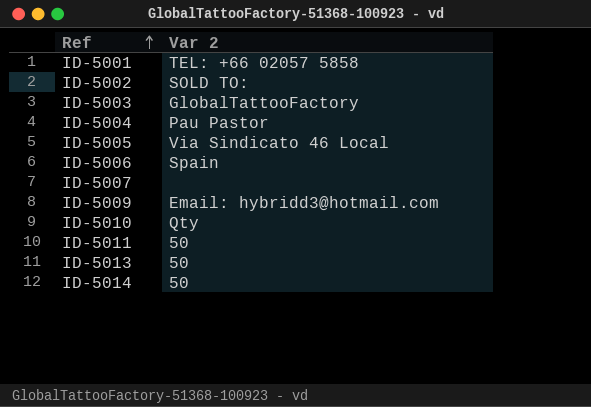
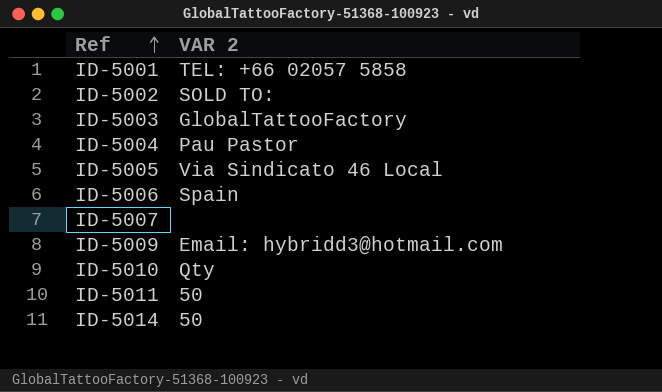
column name: Var 2 -> VAR 2
row ID-5013: 50 -> none

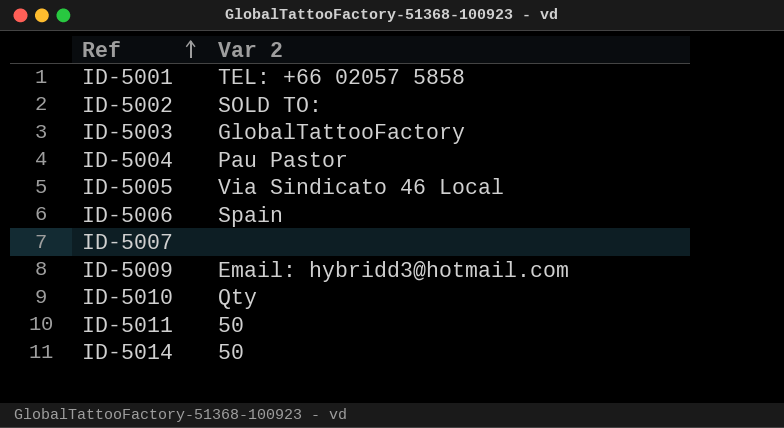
column name: VAR 2 -> Var 2

